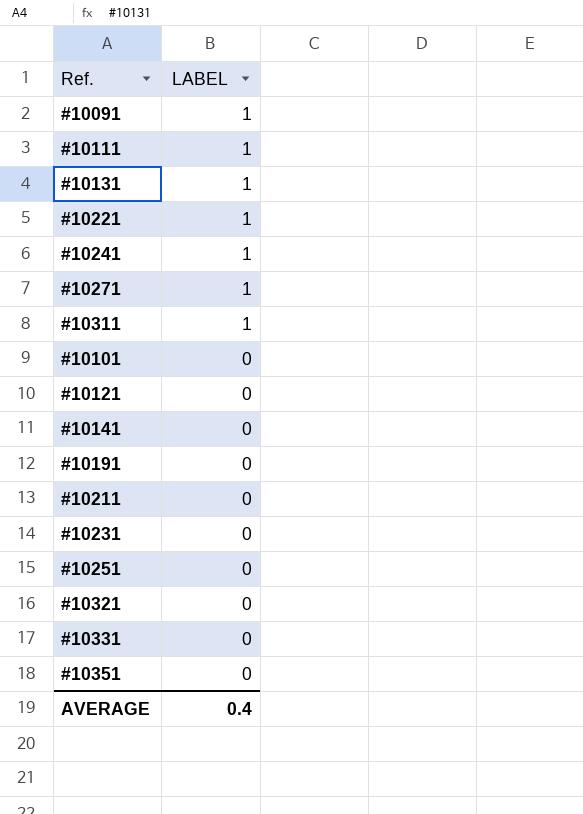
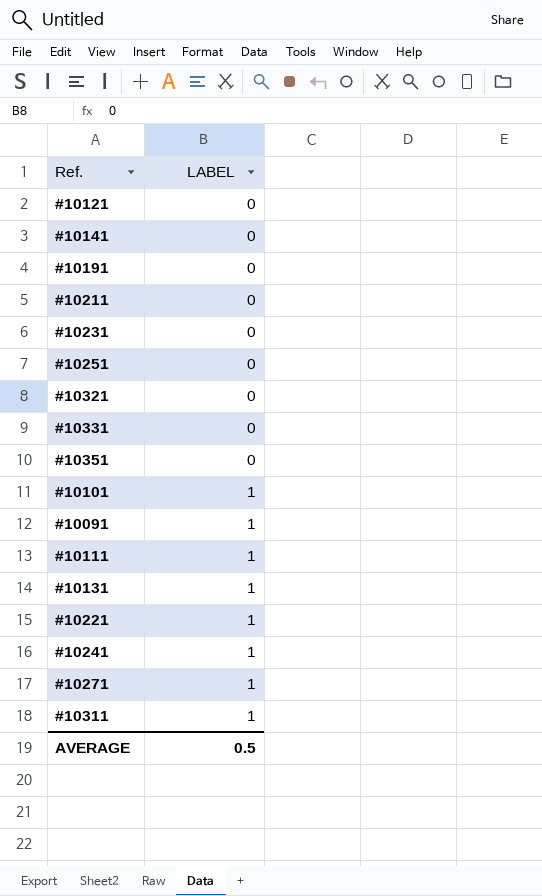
row order: LABEL descending -> LABEL ascending
#10101 | LABEL: 0 -> 1
AVERAGE | LABEL: 0.4 -> 0.5

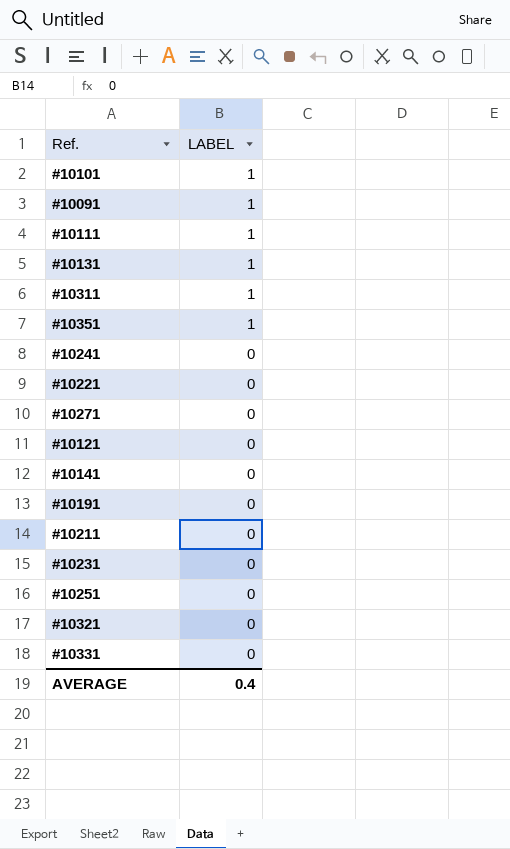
row order: LABEL ascending -> LABEL descending
#10351 | LABEL: 0 -> 1
#10241 | LABEL: 1 -> 0
#10221 | LABEL: 1 -> 0
#10271 | LABEL: 1 -> 0
AVERAGE | LABEL: 0.5 -> 0.4

